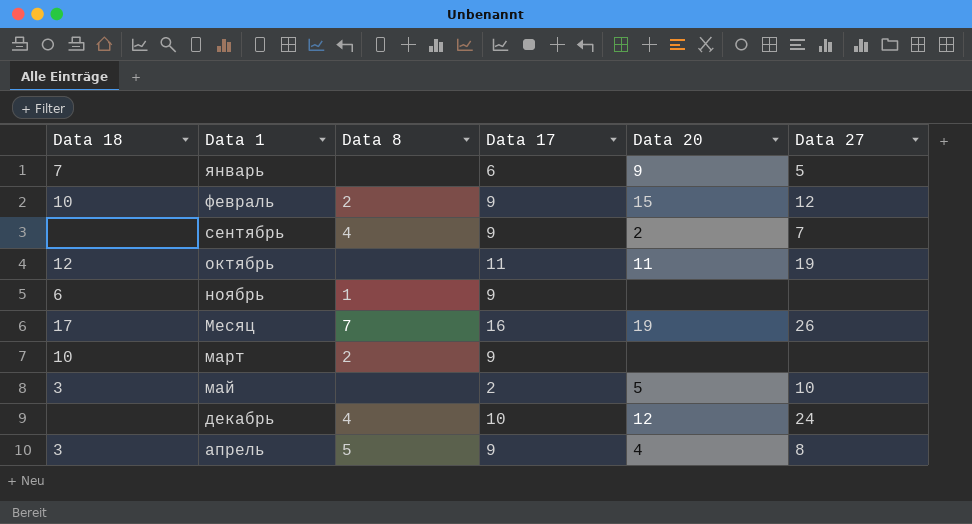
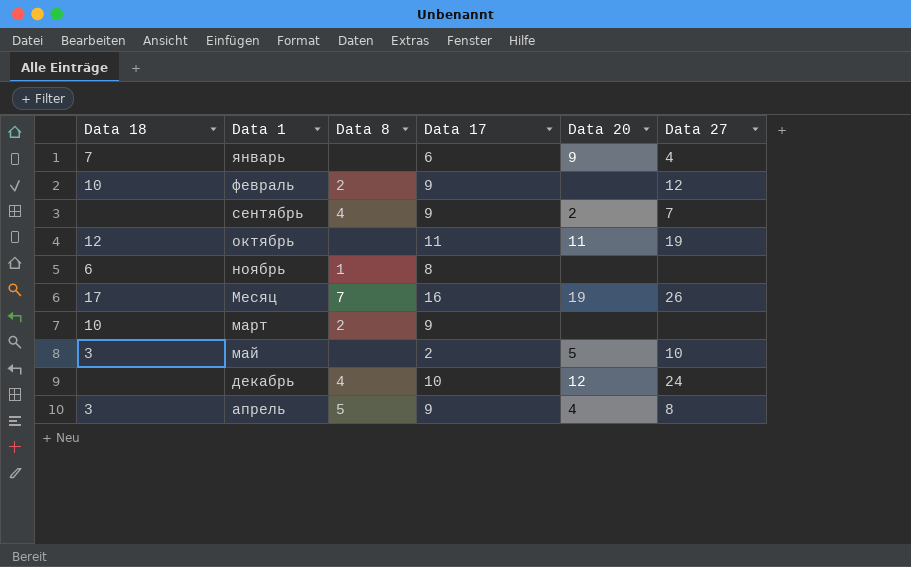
январь | Data 27: 5 -> 4
февраль | Data 20: 15 -> none
ноябрь | Data 17: 9 -> 8

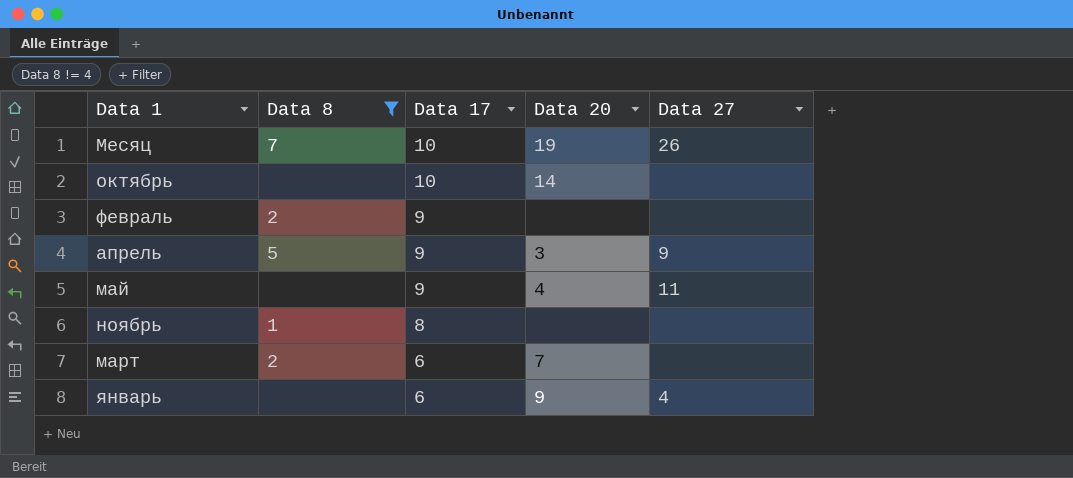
filter: none -> Data 8 != 4
row order: Data 1 descending -> Data 17 descending
column Data 18 | position: 1 -> none
Месяц | Data 17: 16 -> 10
октябрь | Data 17: 11 -> 10
октябрь | Data 20: 11 -> 14
октябрь | Data 27: 19 -> none
февраль | Data 27: 12 -> none
апрель | Data 20: 4 -> 3
апрель | Data 27: 8 -> 9
май | Data 17: 2 -> 9
май | Data 20: 5 -> 4
май | Data 27: 10 -> 11
март | Data 17: 9 -> 6
март | Data 20: none -> 7

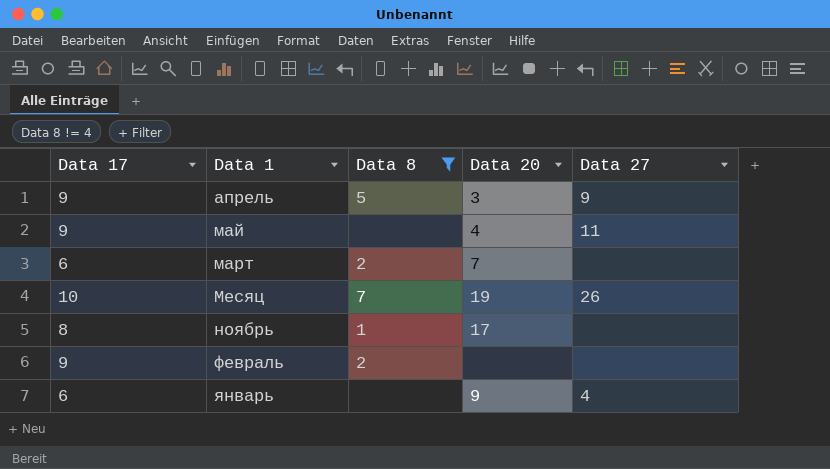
row order: Data 17 descending -> Data 1 ascending
column Data 17 | position: 3 -> 1
row октябрь: none | 10 | 14 | none -> none
ноябрь | Data 20: none -> 17

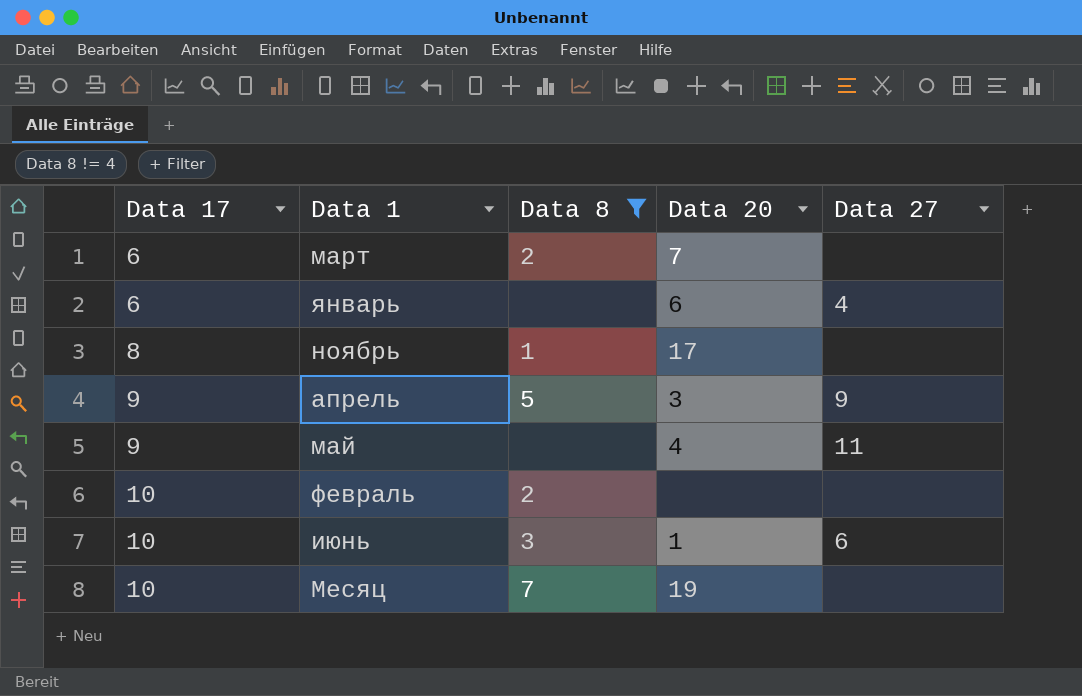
row order: Data 1 ascending -> Data 17 ascending
январь | Data 20: 9 -> 6
февраль | Data 17: 9 -> 10
row июнь: none -> 10 | 3 | 1 | 6
Месяц | Data 27: 26 -> none

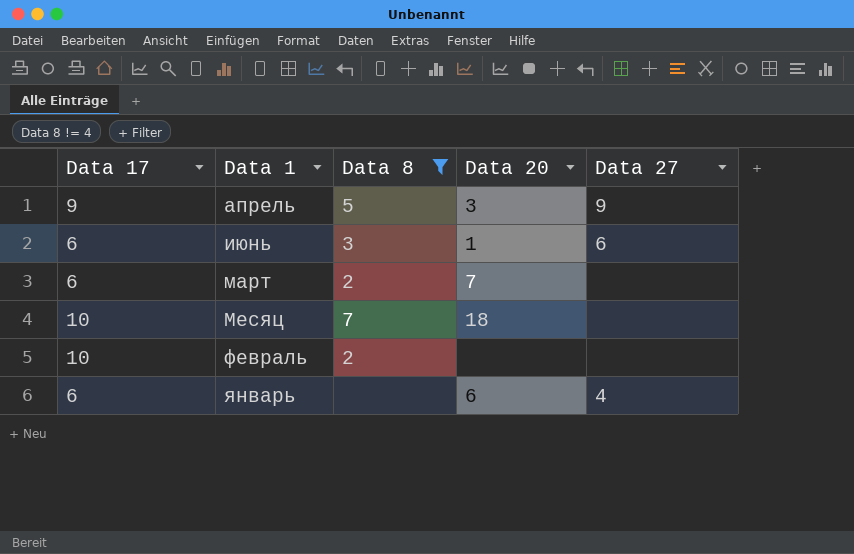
row order: Data 17 ascending -> Data 1 ascending
row ноябрь: 8 | 1 | 17 | none -> none
row май: 9 | none | 4 | 11 -> none
июнь | Data 17: 10 -> 6
Месяц | Data 20: 19 -> 18

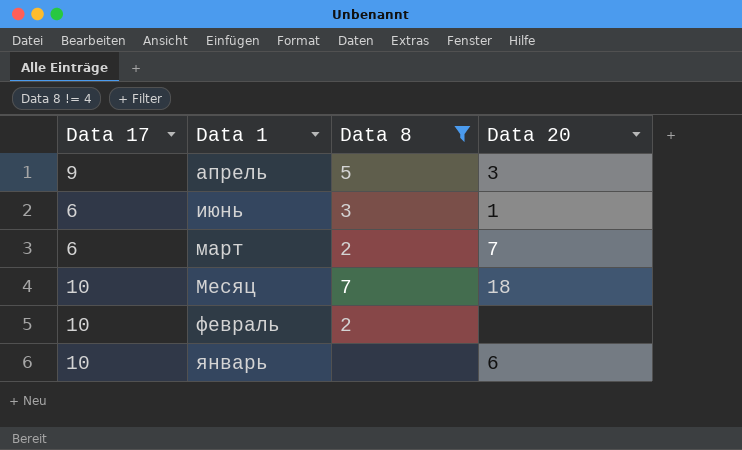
column Data 27 | position: 5 -> none
январь | Data 17: 6 -> 10

